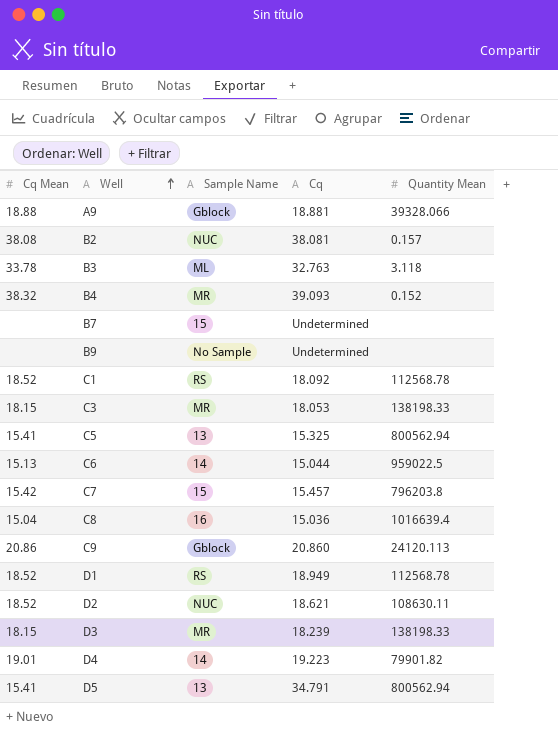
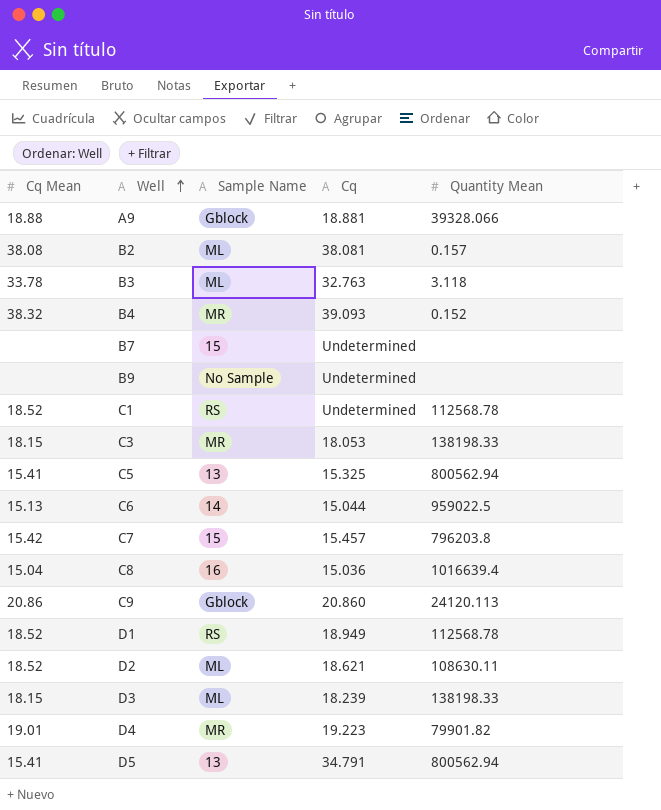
B2 | Sample Name: NUC -> ML
C1 | Cq: 18.092 -> Undetermined
D2 | Sample Name: NUC -> ML
D3 | Sample Name: MR -> ML
D4 | Sample Name: 14 -> MR

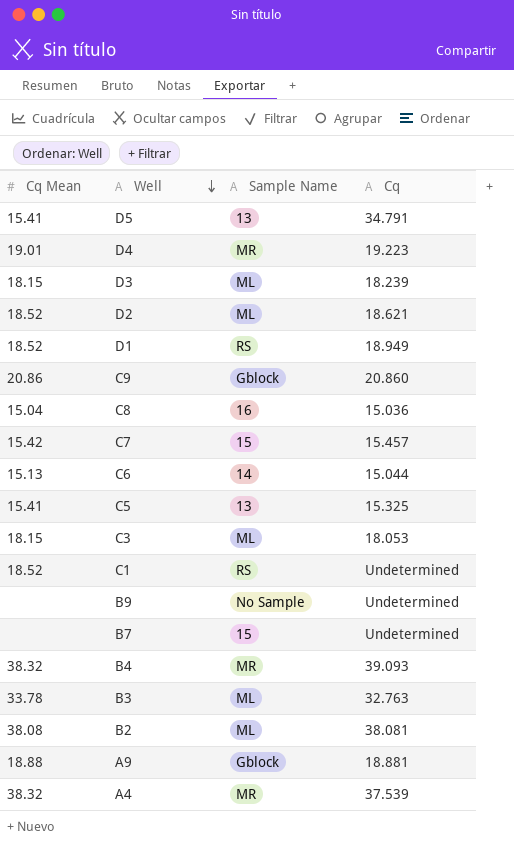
row order: Well ascending -> Well descending
column Quantity Mean | position: 5 -> none
C3 | Sample Name: MR -> ML
row A4: none -> 38.32 | MR | 37.539

